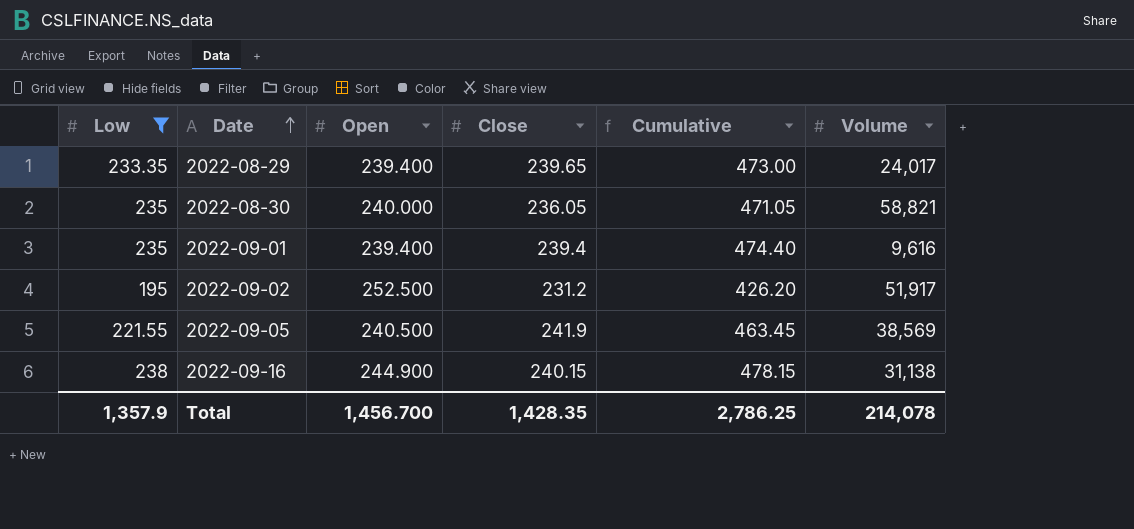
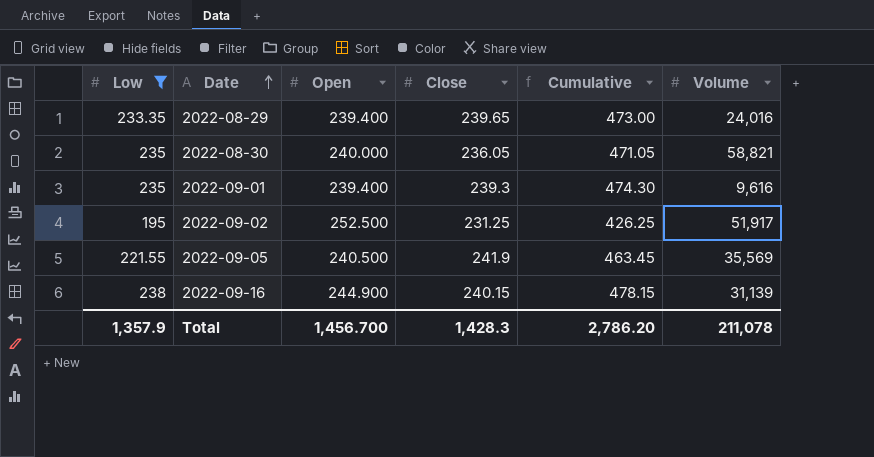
2022-08-29 | Volume: 24,017 -> 24,016
2022-09-01 | Close: 239.4 -> 239.3
2022-09-01 | Cumulative: 474.40 -> 474.30
2022-09-02 | Close: 231.2 -> 231.25
2022-09-02 | Cumulative: 426.20 -> 426.25
2022-09-05 | Volume: 38,569 -> 35,569
2022-09-16 | Volume: 31,138 -> 31,139
Total | Close: 1,428.35 -> 1,428.3
Total | Cumulative: 2,786.25 -> 2,786.20
Total | Volume: 214,078 -> 211,078

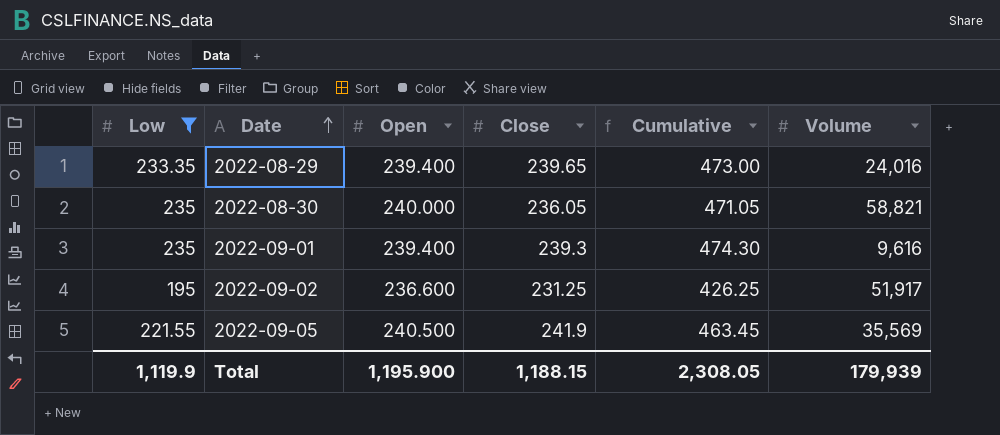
row 2022-09-16: 238 | 244.900 | 240.15 | 478.15 | 31,139 -> none
2022-09-02 | Open: 252.500 -> 236.600
Total | Low: 1,357.9 -> 1,119.9
Total | Open: 1,456.700 -> 1,195.900
Total | Close: 1,428.3 -> 1,188.15
Total | Cumulative: 2,786.20 -> 2,308.05
Total | Volume: 211,078 -> 179,939

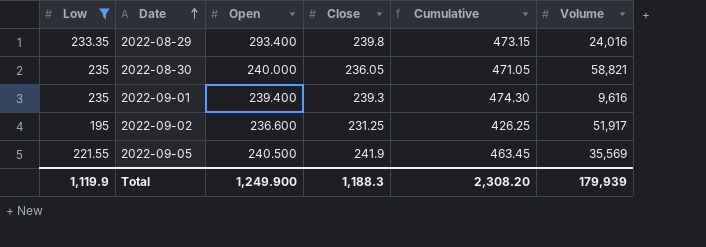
2022-08-29 | Open: 239.400 -> 293.400
2022-08-29 | Close: 239.65 -> 239.8
2022-08-29 | Cumulative: 473.00 -> 473.15
Total | Open: 1,195.900 -> 1,249.900
Total | Close: 1,188.15 -> 1,188.3
Total | Cumulative: 2,308.05 -> 2,308.20

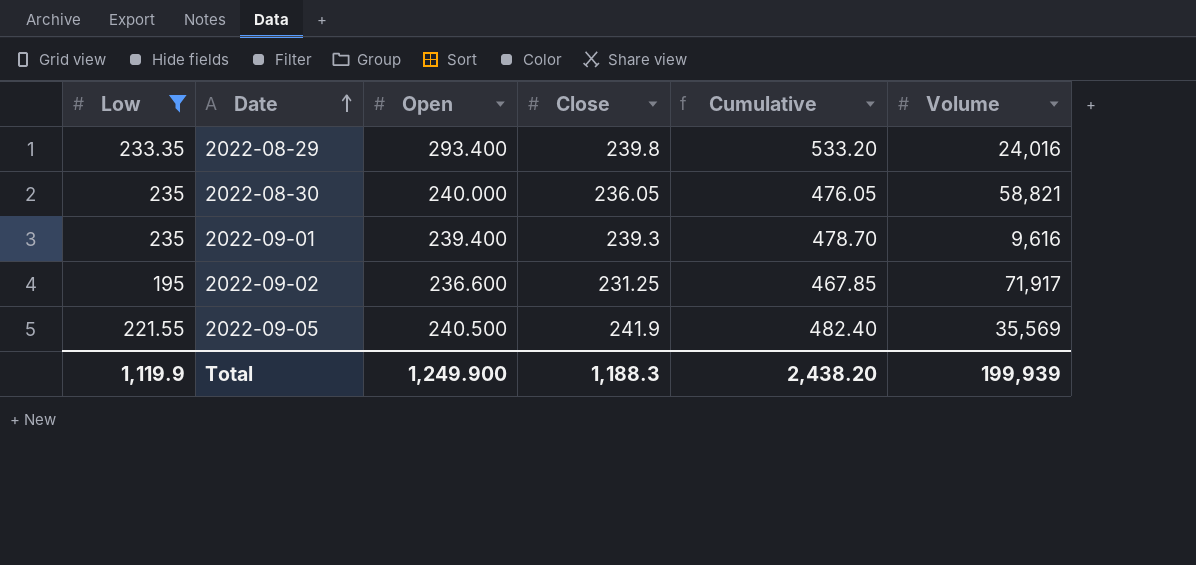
column Cumulative | formula: [Low] + [Close] -> [Open] + [Close]
2022-09-02 | Volume: 51,917 -> 71,917
Total | Cumulative: 2,308.20 -> 2,438.20
Total | Volume: 179,939 -> 199,939

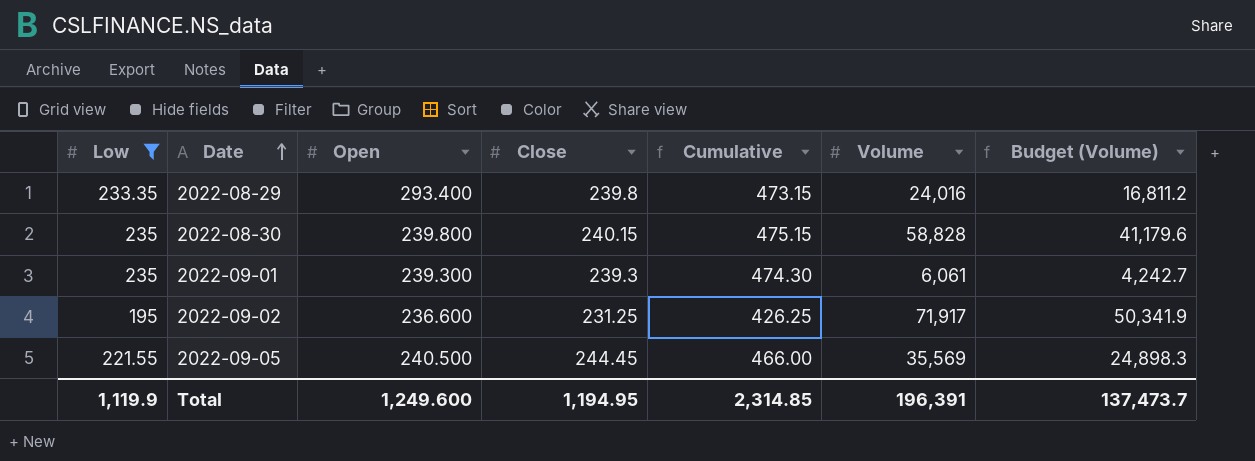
column Cumulative | formula: [Open] + [Close] -> [Low] + [Close]
column Budget (Volume) | formula: none -> [Volume] * 0.7
2022-08-30 | Open: 240.000 -> 239.800
2022-08-30 | Close: 236.05 -> 240.15
2022-08-30 | Volume: 58,821 -> 58,828
2022-09-01 | Open: 239.400 -> 239.300
2022-09-01 | Volume: 9,616 -> 6,061
2022-09-05 | Close: 241.9 -> 244.45
Total | Open: 1,249.900 -> 1,249.600
Total | Close: 1,188.3 -> 1,194.95
Total | Cumulative: 2,438.20 -> 2,314.85
Total | Volume: 199,939 -> 196,391

